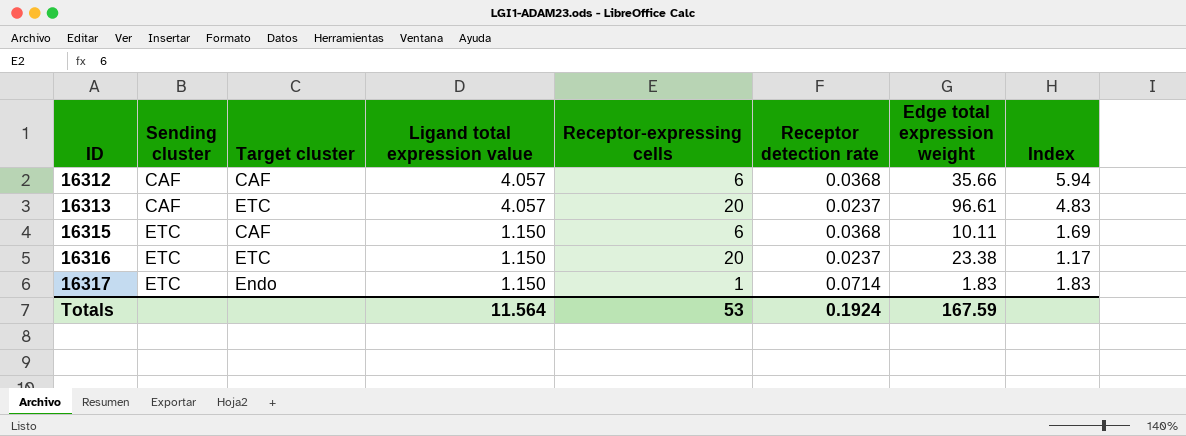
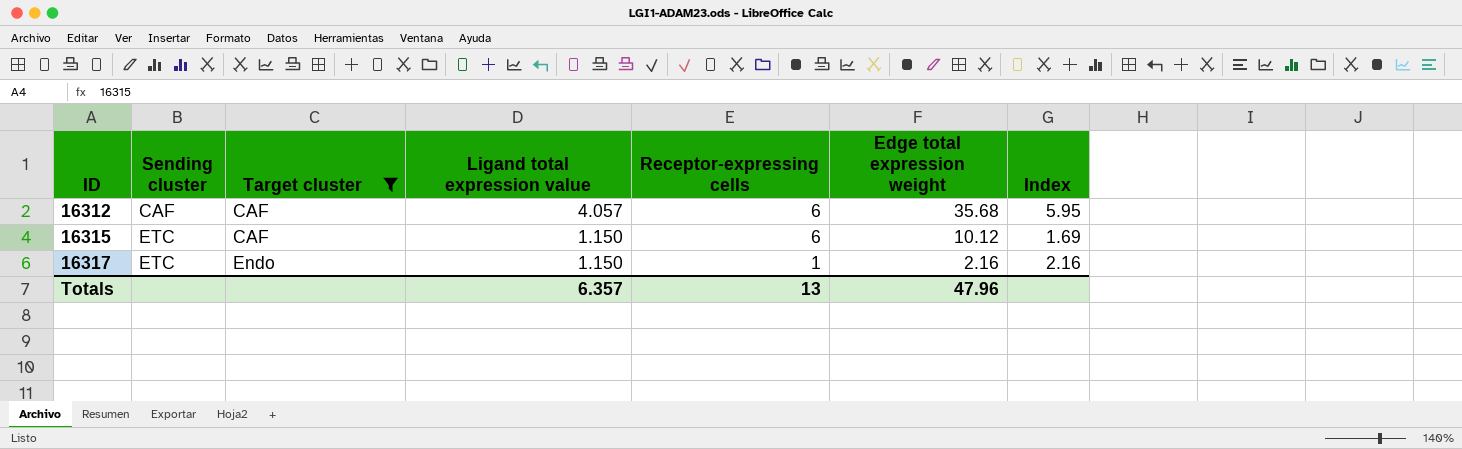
filter: none -> Target cluster != ETC
column Receptor detection rate | position: 6 -> none
16312 | Edge total expression weight: 35.66 -> 35.68
16312 | Index: 5.94 -> 5.95
16315 | Edge total expression weight: 10.11 -> 10.12
16317 | Edge total expression weight: 1.83 -> 2.16
16317 | Index: 1.83 -> 2.16
Totals | Ligand total expression value: 11.564 -> 6.357
Totals | Receptor-expressing cells: 53 -> 13
Totals | Edge total expression weight: 167.59 -> 47.96

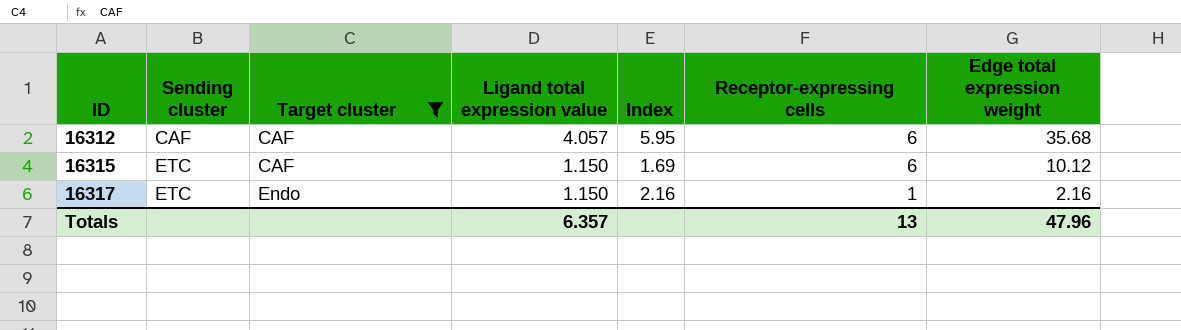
column Index | position: 7 -> 5

